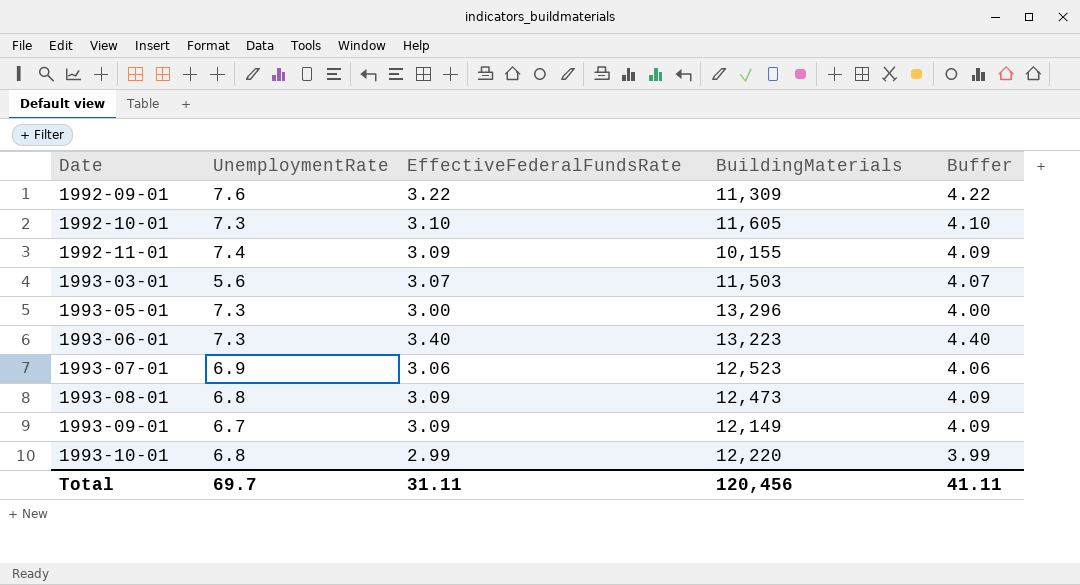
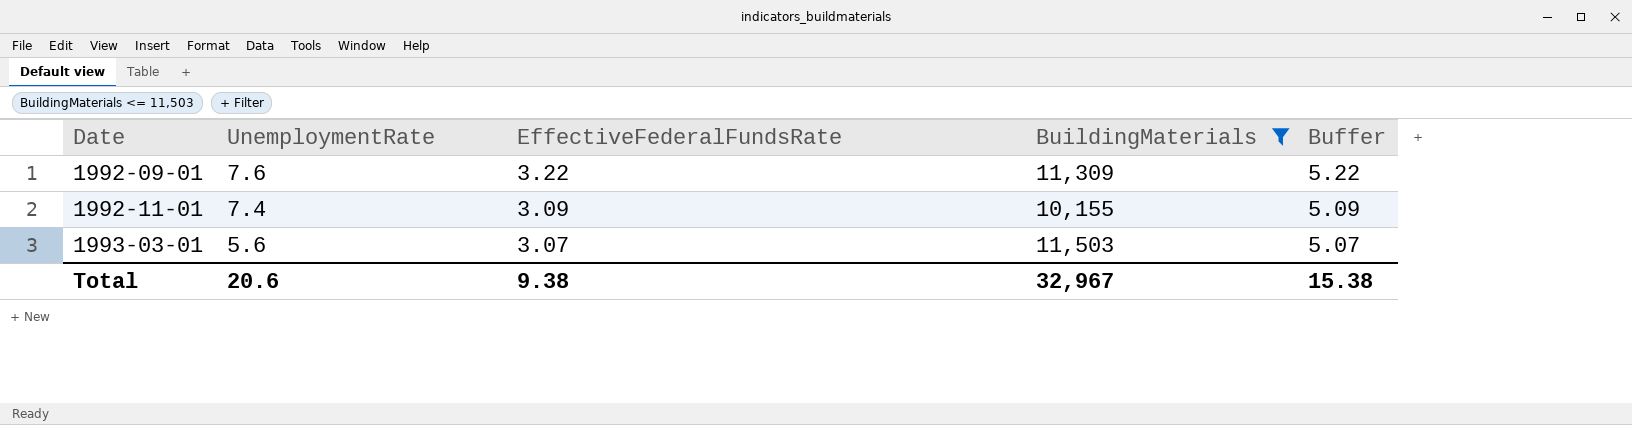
filter: none -> BuildingMaterials <= 11,503
column Buffer | formula: [EffectiveFederalFundsRate] + 1 -> [EffectiveFederalFundsRate] + 2
Total | UnemploymentRate: 69.7 -> 20.6
Total | EffectiveFederalFundsRate: 31.11 -> 9.38
Total | BuildingMaterials: 120,456 -> 32,967
Total | Buffer: 41.11 -> 15.38

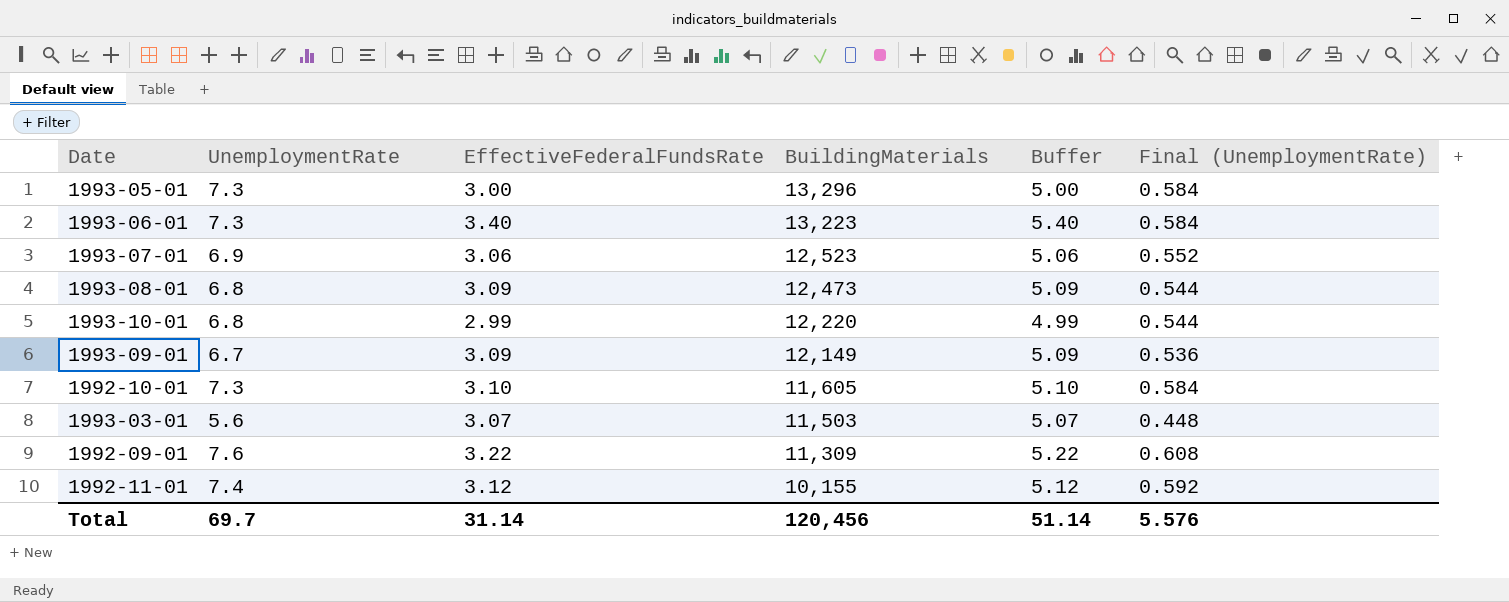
filter: BuildingMaterials <= 11,503 -> none
row order: Date ascending -> BuildingMaterials descending
column Final (UnemploymentRate) | formula: none -> [UnemploymentRate] * 0.08
1992-11-01 | EffectiveFederalFundsRate: 3.09 -> 3.12
1992-11-01 | Buffer: 5.09 -> 5.12
Total | UnemploymentRate: 20.6 -> 69.7
Total | EffectiveFederalFundsRate: 9.38 -> 31.14
Total | BuildingMaterials: 32,967 -> 120,456
Total | Buffer: 15.38 -> 51.14

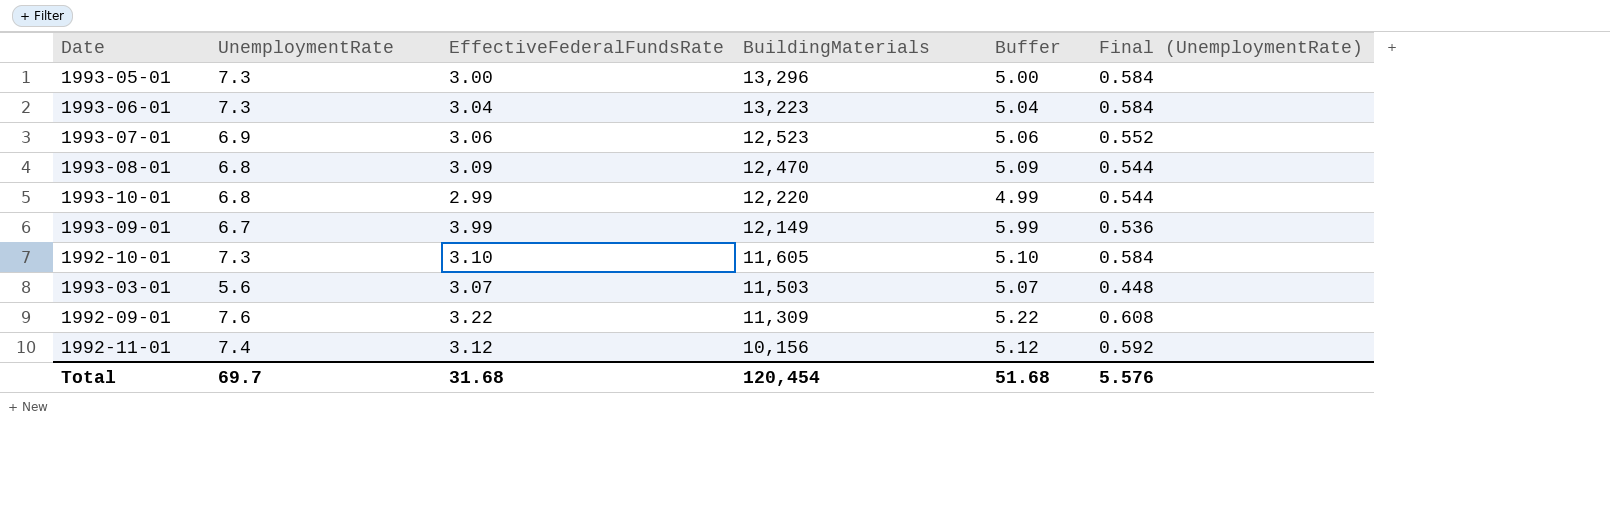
1993-06-01 | EffectiveFederalFundsRate: 3.40 -> 3.04
1993-06-01 | Buffer: 5.40 -> 5.04
1993-08-01 | BuildingMaterials: 12,473 -> 12,470
1993-09-01 | EffectiveFederalFundsRate: 3.09 -> 3.99
1993-09-01 | Buffer: 5.09 -> 5.99
1992-11-01 | BuildingMaterials: 10,155 -> 10,156
Total | EffectiveFederalFundsRate: 31.14 -> 31.68
Total | BuildingMaterials: 120,456 -> 120,454
Total | Buffer: 51.14 -> 51.68

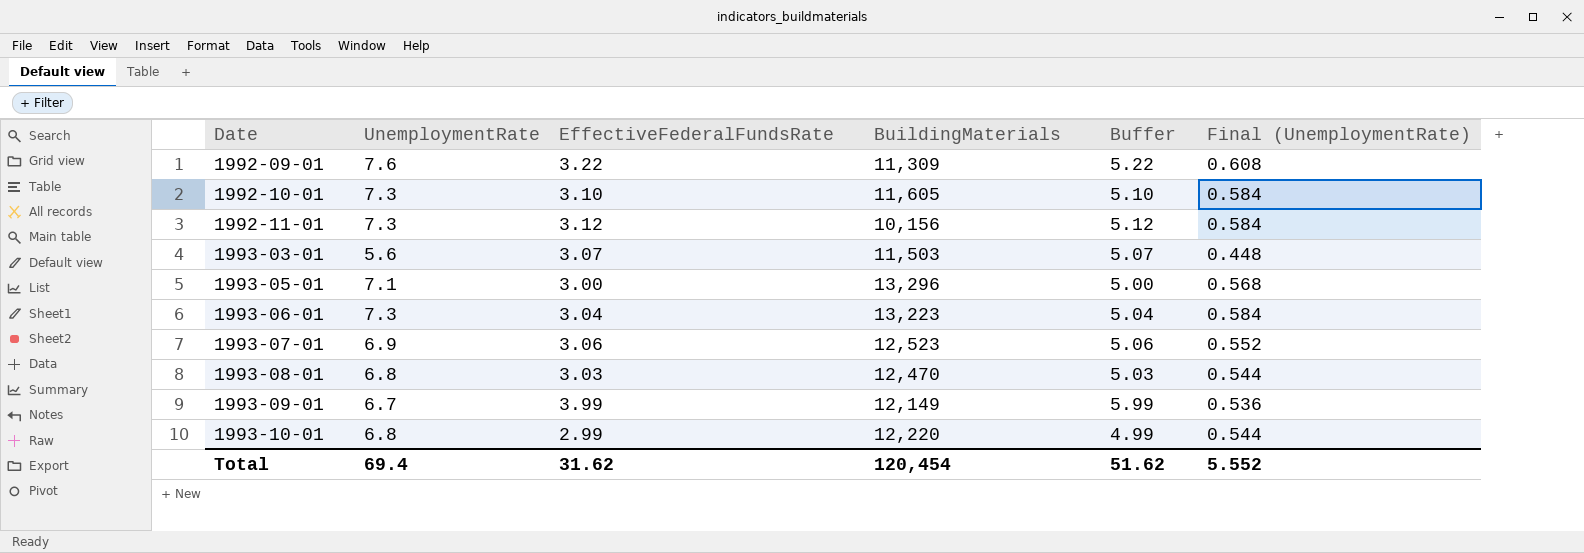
row order: BuildingMaterials descending -> Date ascending
1992-11-01 | UnemploymentRate: 7.4 -> 7.3
1992-11-01 | Final (UnemploymentRate): 0.592 -> 0.584
1993-05-01 | UnemploymentRate: 7.3 -> 7.1
1993-05-01 | Final (UnemploymentRate): 0.584 -> 0.568
1993-08-01 | EffectiveFederalFundsRate: 3.09 -> 3.03
1993-08-01 | Buffer: 5.09 -> 5.03
Total | UnemploymentRate: 69.7 -> 69.4
Total | EffectiveFederalFundsRate: 31.68 -> 31.62
Total | Buffer: 51.68 -> 51.62
Total | Final (UnemploymentRate): 5.576 -> 5.552

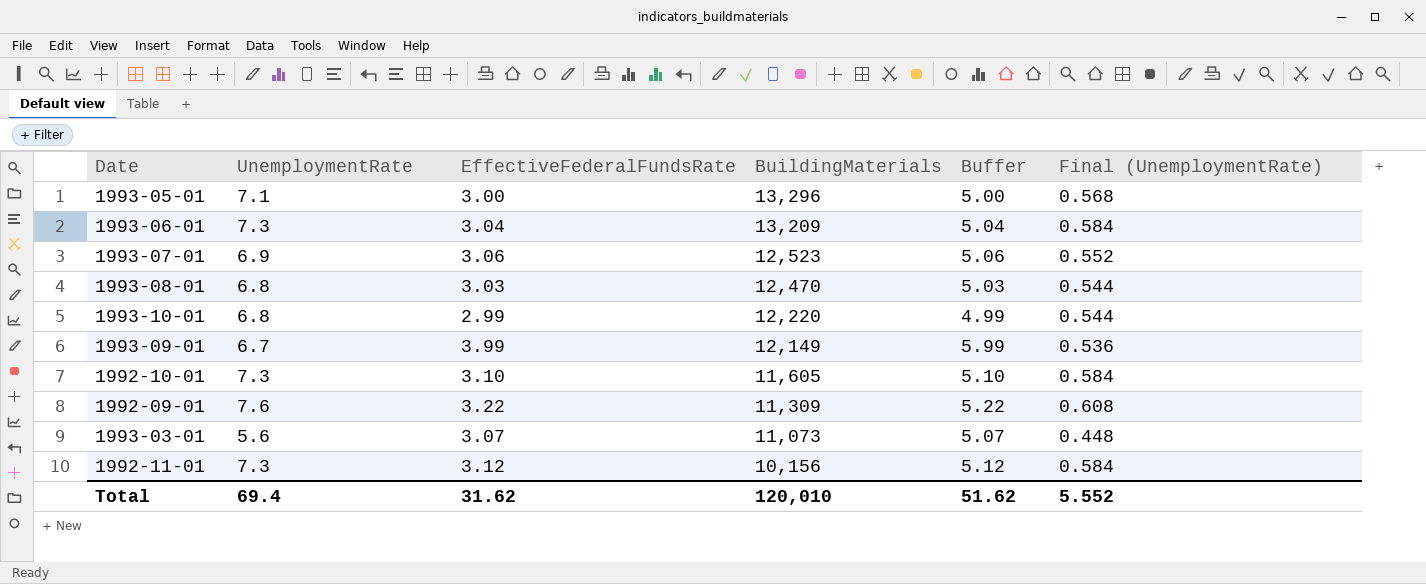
row order: Date ascending -> BuildingMaterials descending
1993-06-01 | BuildingMaterials: 13,223 -> 13,209
1993-03-01 | BuildingMaterials: 11,503 -> 11,073
Total | BuildingMaterials: 120,454 -> 120,010

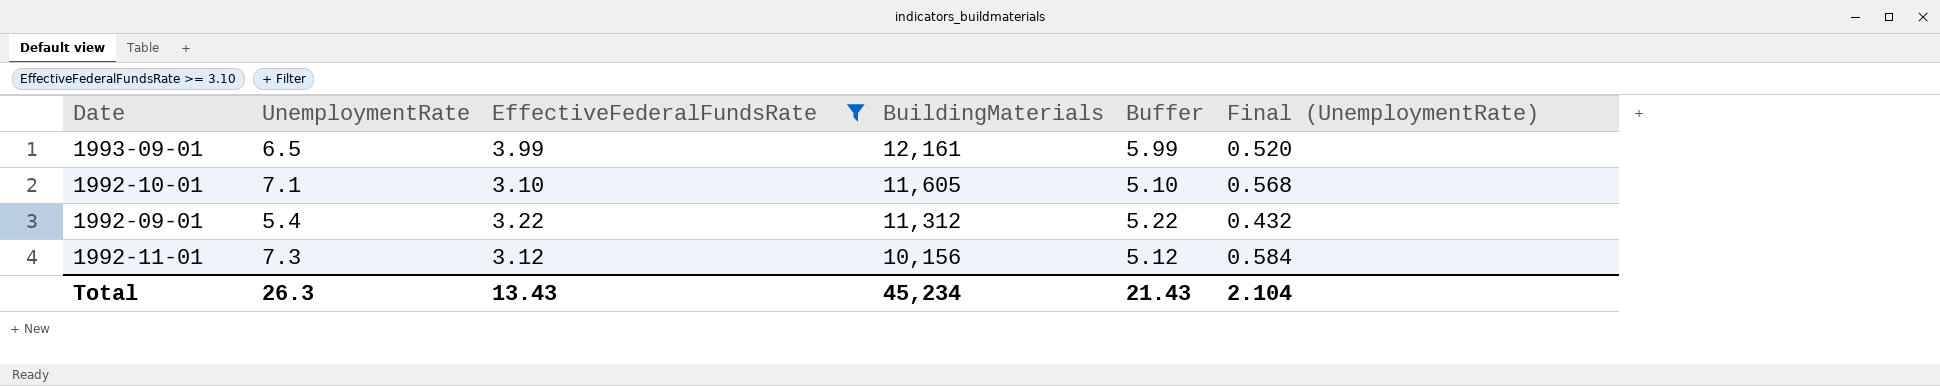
filter: none -> EffectiveFederalFundsRate >= 3.10
1993-09-01 | UnemploymentRate: 6.7 -> 6.5
1993-09-01 | BuildingMaterials: 12,149 -> 12,161
1993-09-01 | Final (UnemploymentRate): 0.536 -> 0.520
1992-10-01 | UnemploymentRate: 7.3 -> 7.1
1992-10-01 | Final (UnemploymentRate): 0.584 -> 0.568
1992-09-01 | UnemploymentRate: 7.6 -> 5.4
1992-09-01 | BuildingMaterials: 11,309 -> 11,312
1992-09-01 | Final (UnemploymentRate): 0.608 -> 0.432
Total | UnemploymentRate: 69.4 -> 26.3
Total | EffectiveFederalFundsRate: 31.62 -> 13.43
Total | BuildingMaterials: 120,010 -> 45,234
Total | Buffer: 51.62 -> 21.43
Total | Final (UnemploymentRate): 5.552 -> 2.104

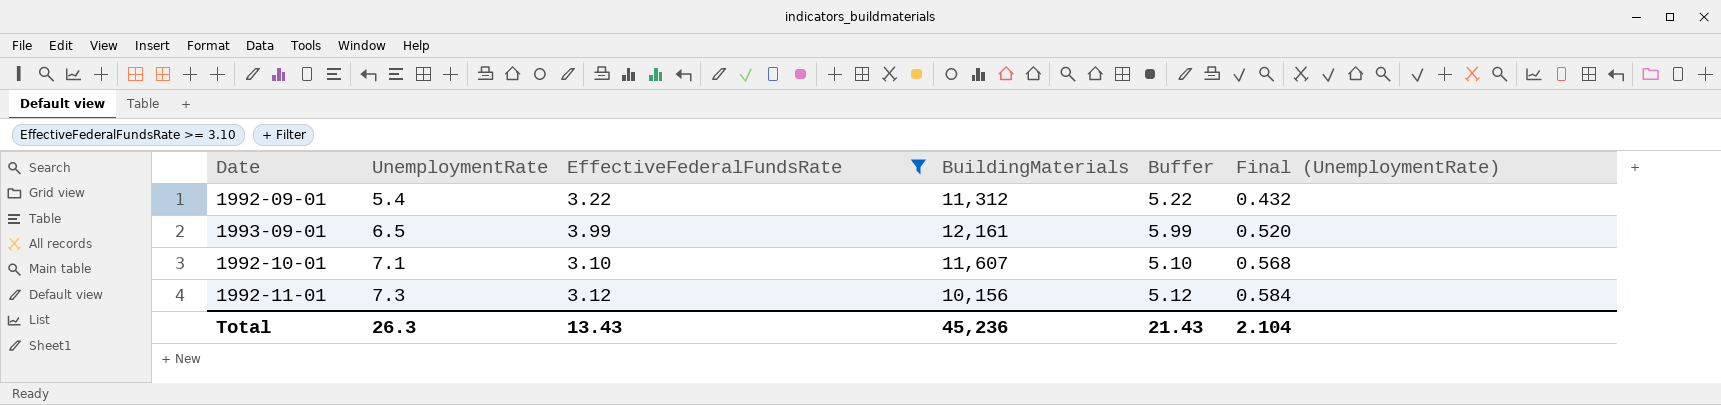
row order: BuildingMaterials descending -> UnemploymentRate ascending
1992-10-01 | BuildingMaterials: 11,605 -> 11,607
Total | BuildingMaterials: 45,234 -> 45,236

